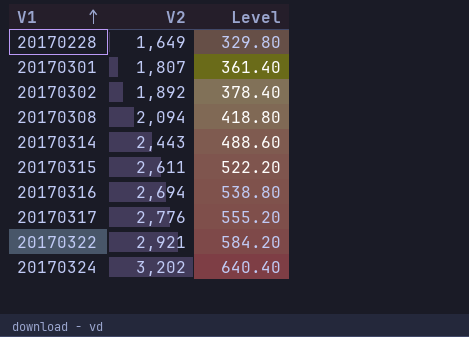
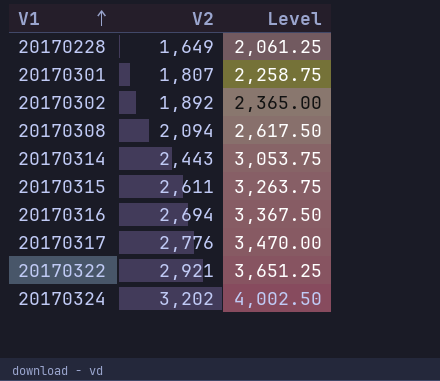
column Level | formula: [V2] * 0.2 -> [V2] * 1.25

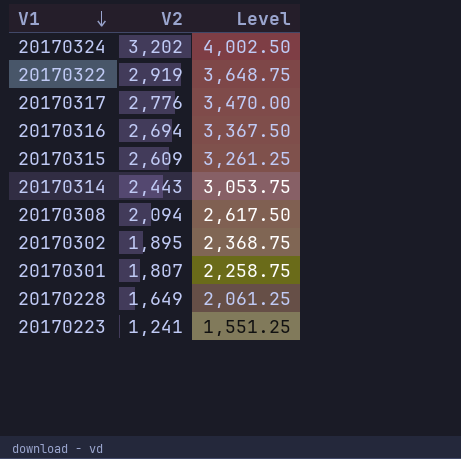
row order: V1 ascending -> V1 descending
20170322 | V2: 2,921 -> 2,919
20170322 | Level: 3,651.25 -> 3,648.75
20170315 | V2: 2,611 -> 2,609
20170315 | Level: 3,263.75 -> 3,261.25
20170302 | V2: 1,892 -> 1,895
20170302 | Level: 2,365.00 -> 2,368.75
row 20170223: none -> 1,241 | 1,551.25

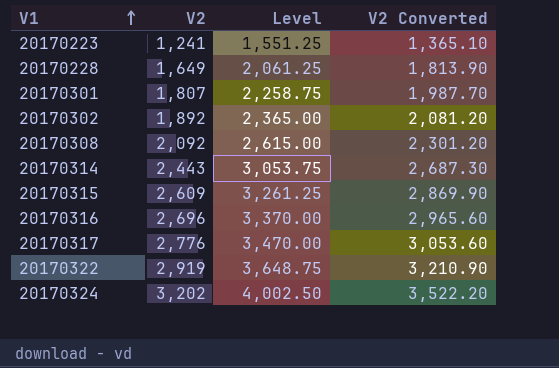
row order: V1 descending -> V1 ascending
column V2 Converted | formula: none -> [V2] * 1.1
20170302 | V2: 1,895 -> 1,892
20170302 | Level: 2,368.75 -> 2,365.00
20170308 | V2: 2,094 -> 2,092
20170308 | Level: 2,617.50 -> 2,615.00
20170316 | V2: 2,694 -> 2,696
20170316 | Level: 3,367.50 -> 3,370.00

